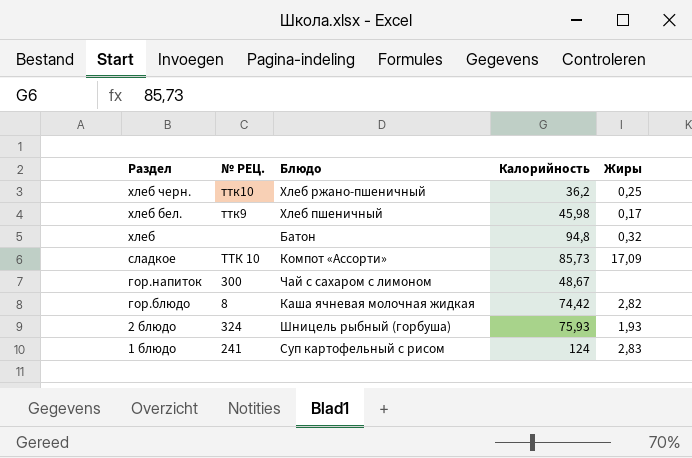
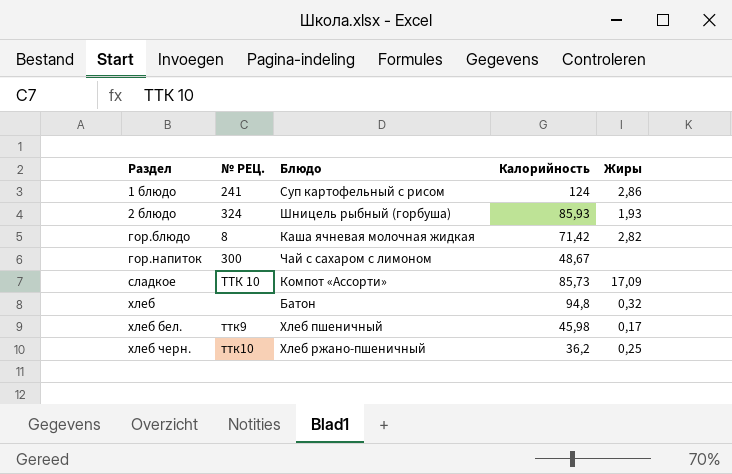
row order: Раздел descending -> Раздел ascending
1 блюдо | Жиры: 2,83 -> 2,86
2 блюдо | Калорийность: 75,93 -> 85,93
гор.блюдо | Калорийность: 74,42 -> 71,42

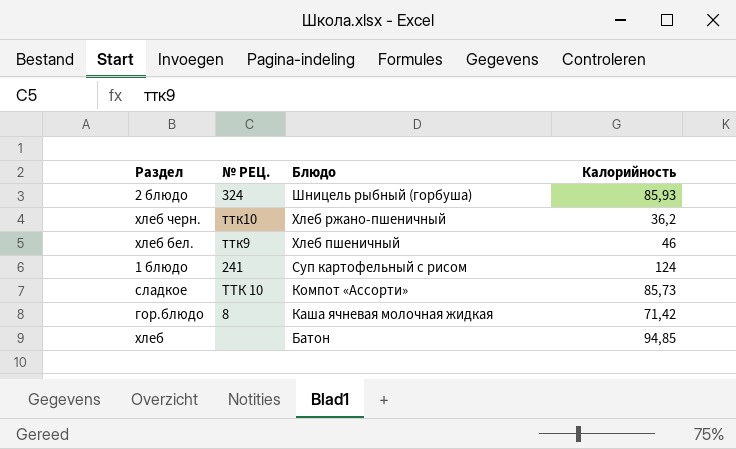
row order: Раздел ascending -> Блюдо descending
column Жиры | position: 5 -> none
row гор.напиток: 300 | Чай с сахаром с лимоном | 48,67 | none -> none
хлеб бел. | Калорийность: 45,98 -> 46
хлеб | Калорийность: 94,8 -> 94,85

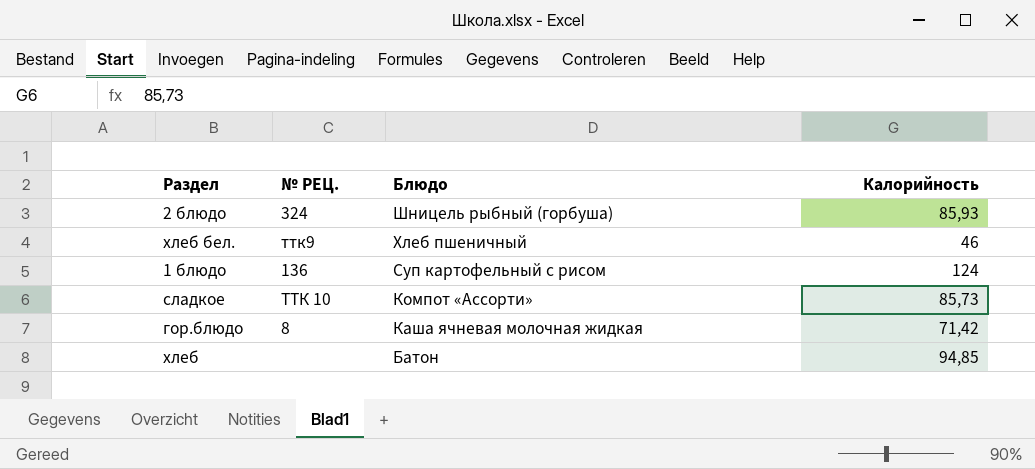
row хлеб черн.: ттк10 | Хлеб ржано-пшеничный | 36,2 -> none
1 блюдо | № РЕЦ.: 241 -> 136

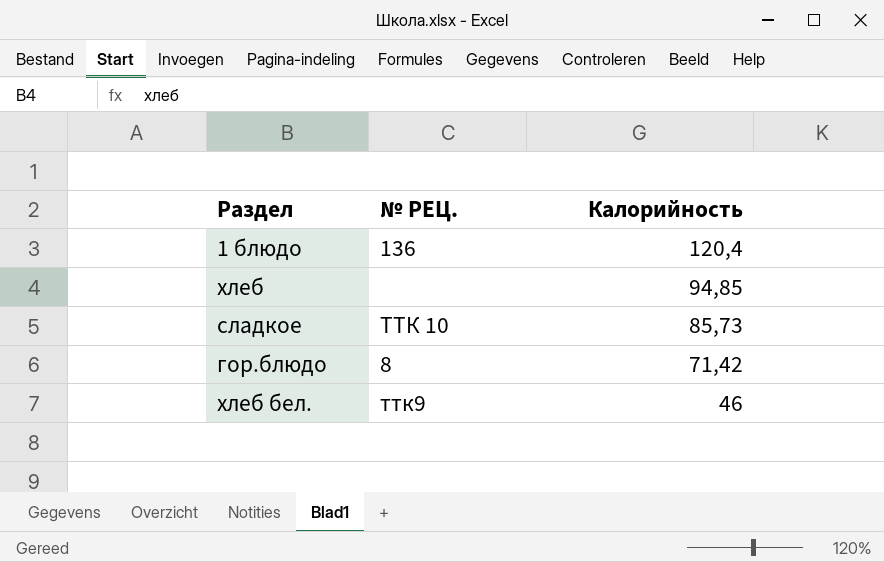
row order: Блюдо descending -> Калорийность descending
column Блюдо | position: 3 -> none
row 2 блюдо: 324 | Шницель рыбный (горбуша) | 85,93 -> none
1 блюдо | Калорийность: 124 -> 120,4

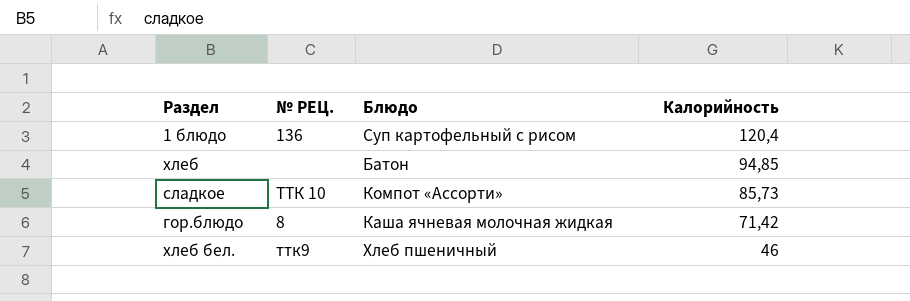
column Блюдо | position: none -> 3

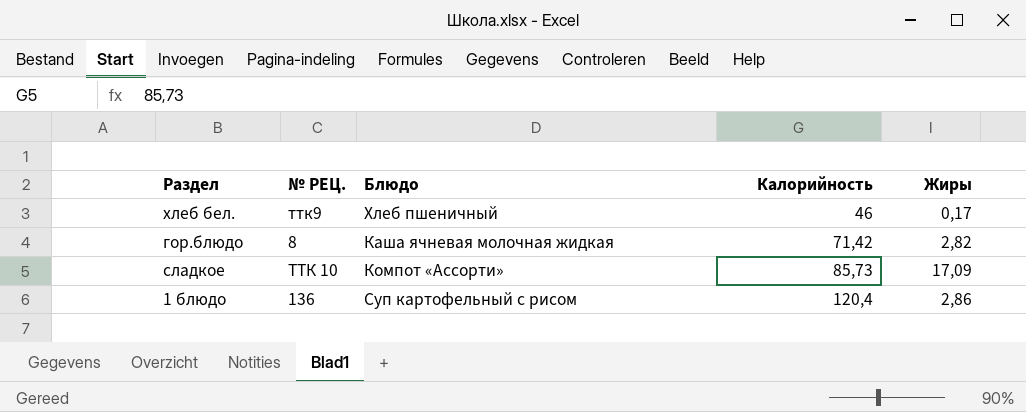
row order: Калорийность descending -> Калорийность ascending
column Жиры | position: none -> 5
row хлеб: none | Батон | 94,85 -> none

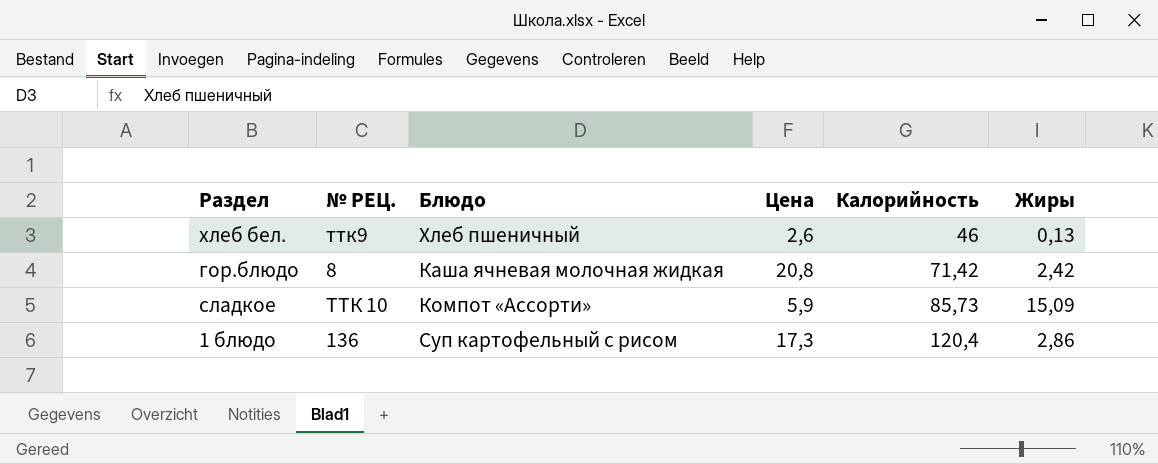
column Цена | position: none -> 4
хлеб бел. | Жиры: 0,17 -> 0,13
гор.блюдо | Жиры: 2,82 -> 2,42
сладкое | Жиры: 17,09 -> 15,09

